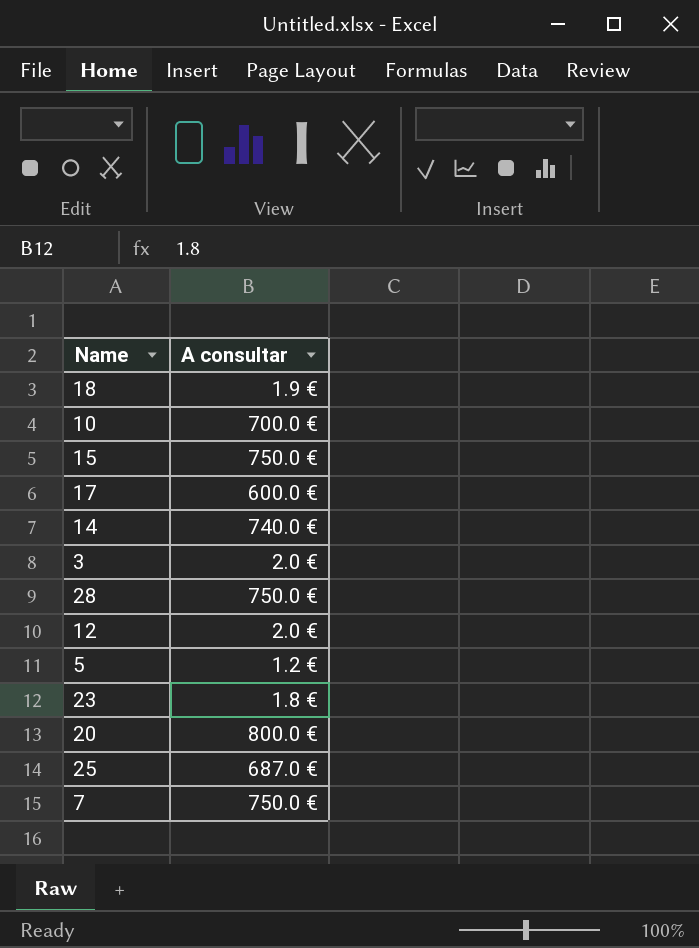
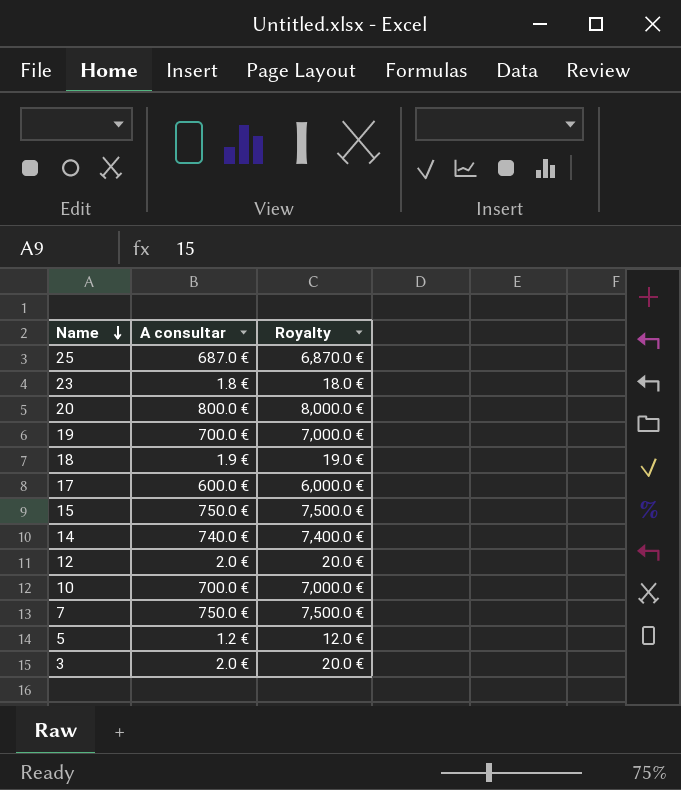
row order: none -> Name descending
column Royalty | formula: none -> [A consultar] * 10
row 28: 750.0 € -> none
row 19: none -> 700.0 € | 7,000.0 €

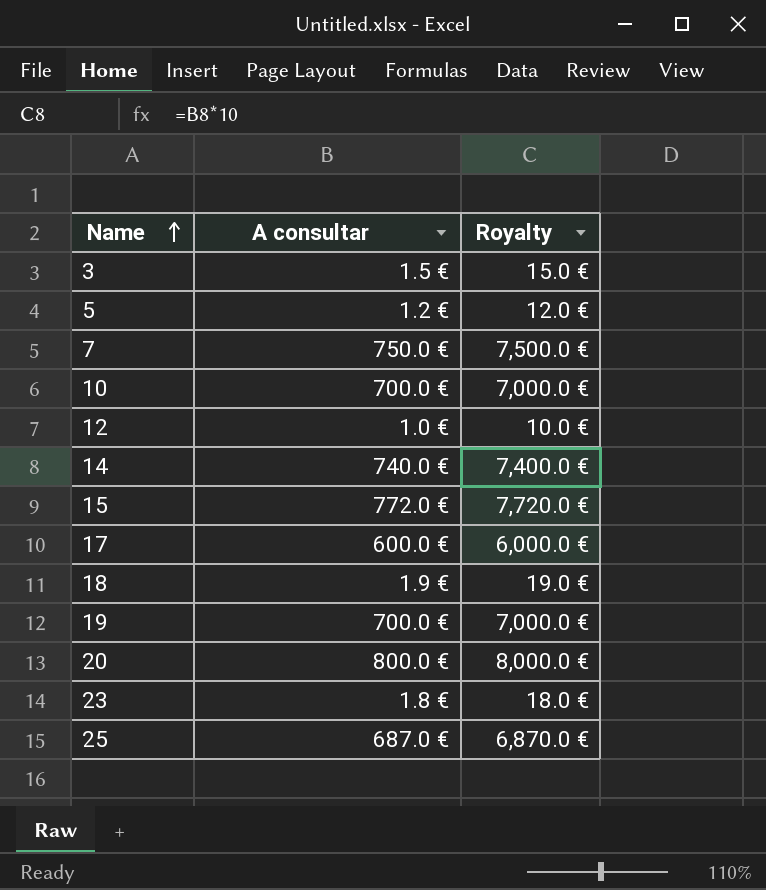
row order: Name descending -> Name ascending
3 | A consultar: 2.0 € -> 1.5 €
3 | Royalty: 20.0 € -> 15.0 €
12 | A consultar: 2.0 € -> 1.0 €
12 | Royalty: 20.0 € -> 10.0 €
15 | A consultar: 750.0 € -> 772.0 €
15 | Royalty: 7,500.0 € -> 7,720.0 €

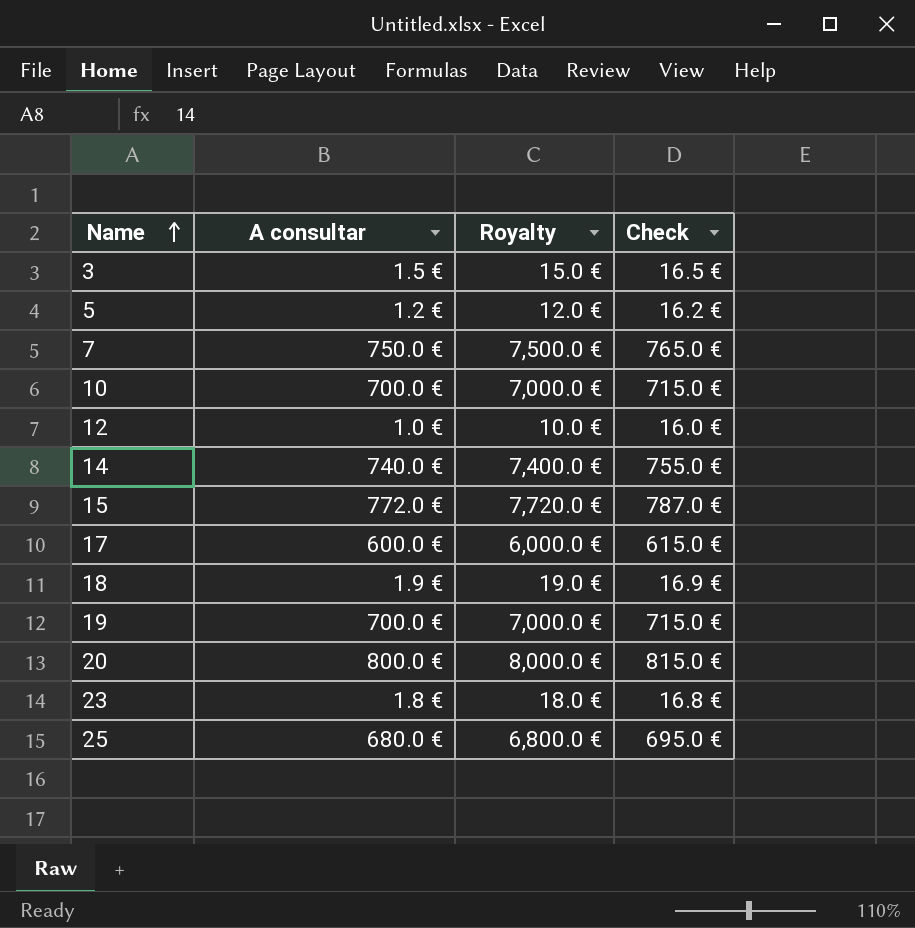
column Check | formula: none -> [A consultar] + 15
25 | A consultar: 687.0 € -> 680.0 €
25 | Royalty: 6,870.0 € -> 6,800.0 €

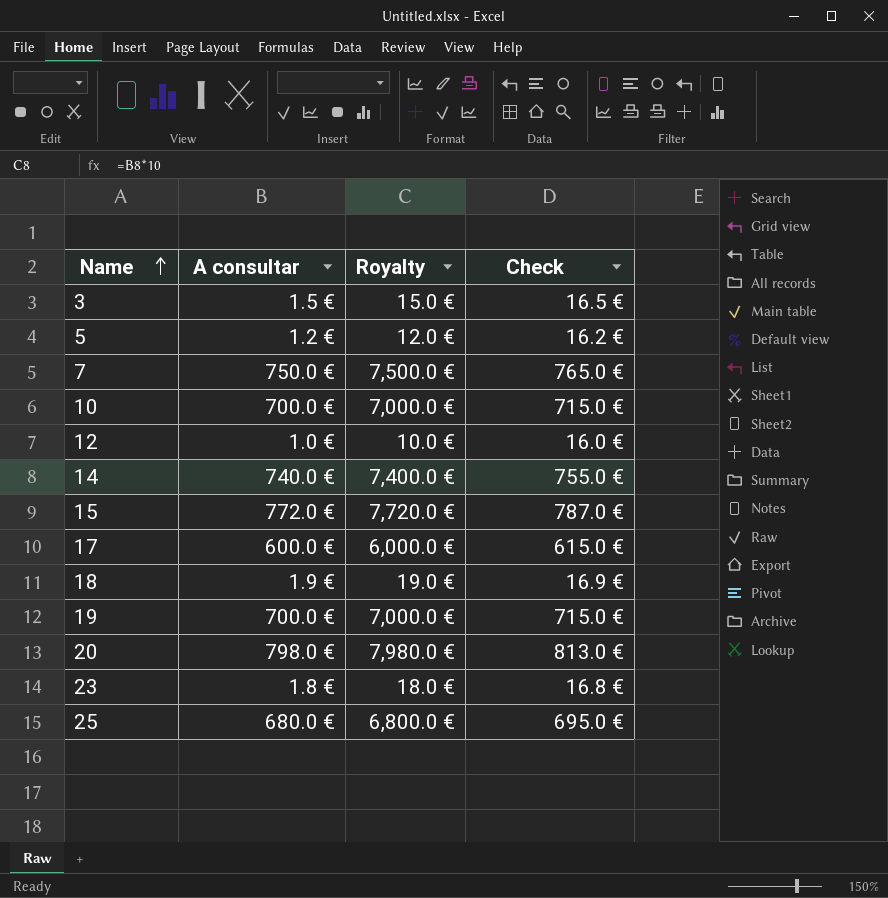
20 | A consultar: 800.0 € -> 798.0 €
20 | Royalty: 8,000.0 € -> 7,980.0 €
20 | Check: 815.0 € -> 813.0 €

